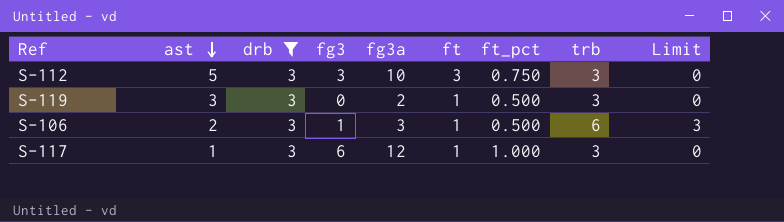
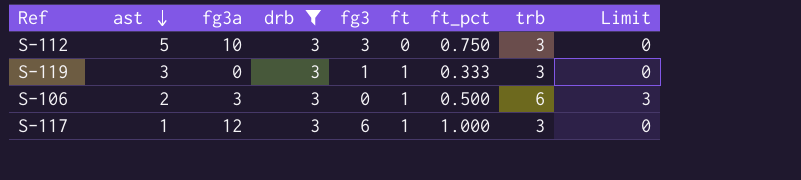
column fg3a | position: 5 -> 3
S-112 | ft: 3 -> 0
S-119 | fg3a: 2 -> 0
S-119 | fg3: 0 -> 1
S-119 | ft_pct: 0.500 -> 0.333
S-106 | fg3: 1 -> 0

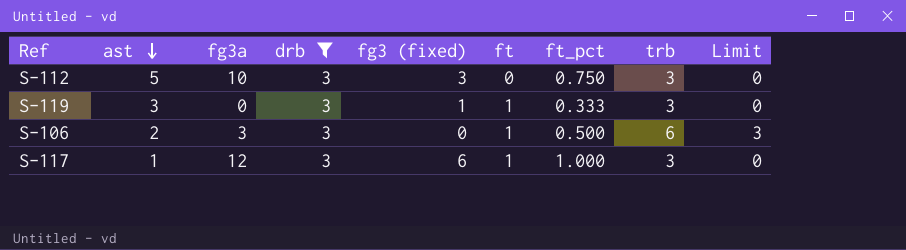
column name: fg3 -> fg3 (fixed)

